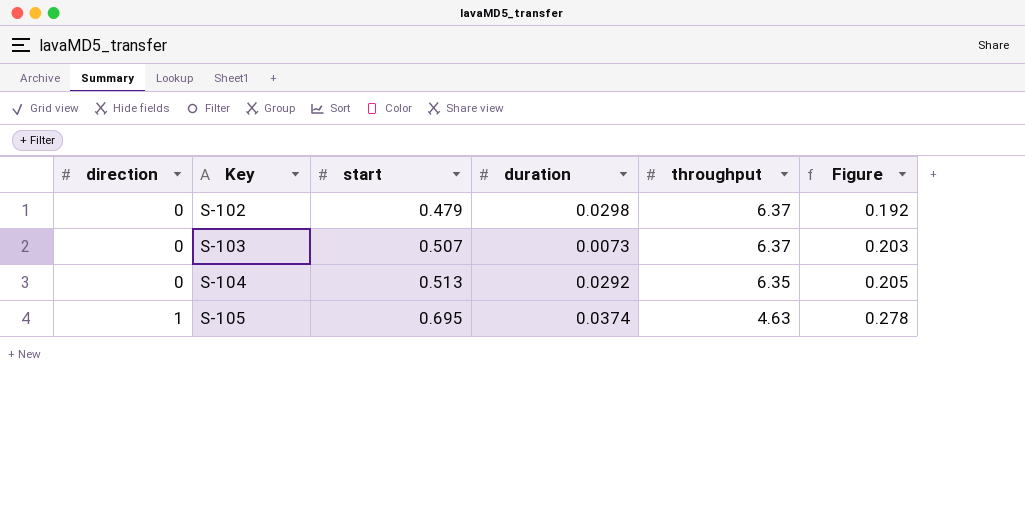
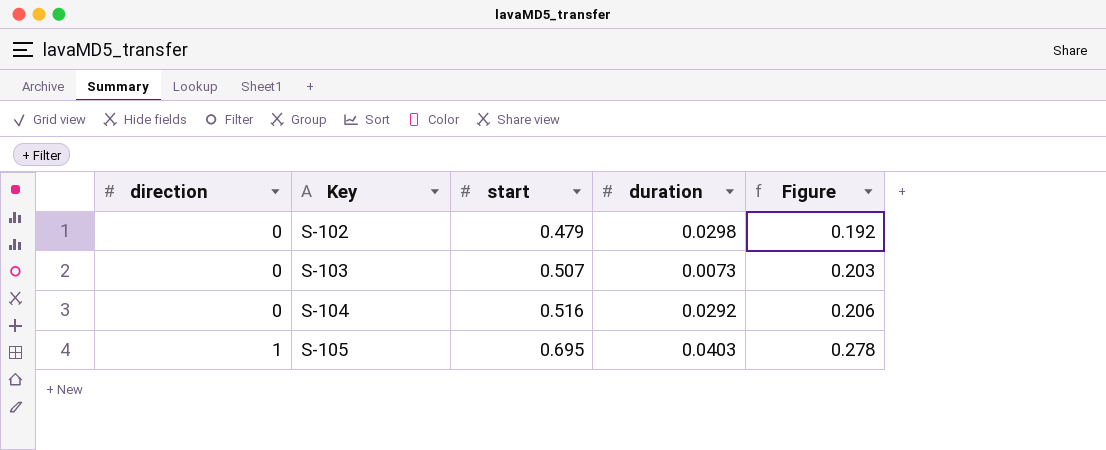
column throughput | position: 5 -> none
S-104 | start: 0.513 -> 0.516
S-104 | Figure: 0.205 -> 0.206
S-105 | duration: 0.0374 -> 0.0403

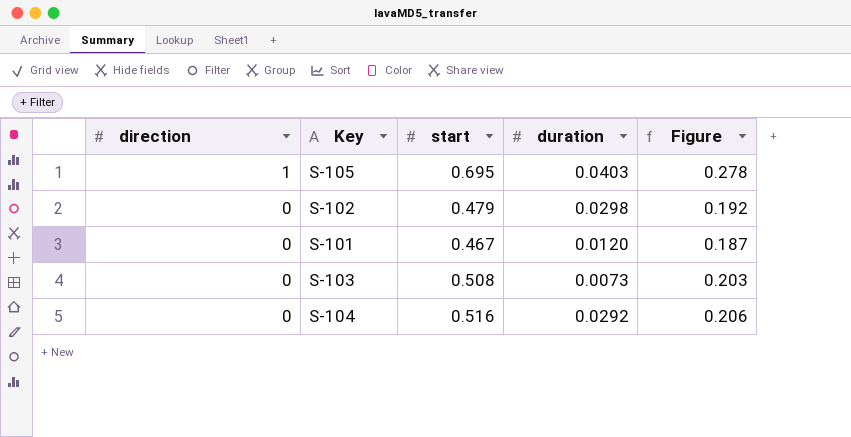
row order: direction ascending -> direction descending
row S-101: none -> 0 | 0.467 | 0.0120 | 0.187
S-103 | start: 0.507 -> 0.508

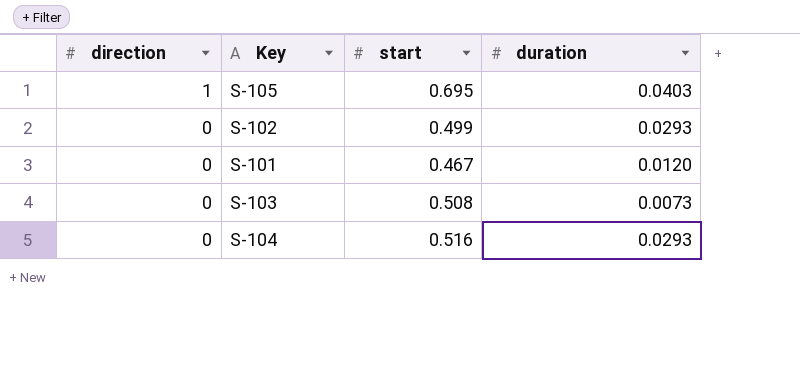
column Figure | formula: [start] * 0.4 -> none
S-102 | start: 0.479 -> 0.499
S-102 | duration: 0.0298 -> 0.0293
S-104 | duration: 0.0292 -> 0.0293

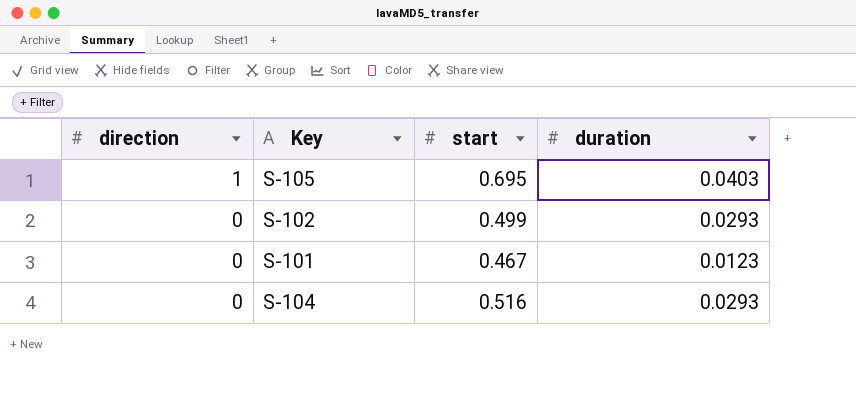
row S-103: 0 | 0.508 | 0.0073 -> none
S-101 | duration: 0.0120 -> 0.0123

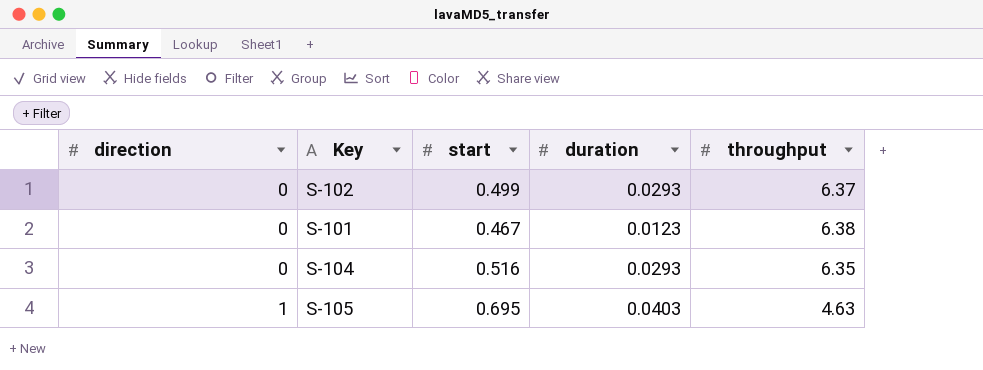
row order: direction descending -> direction ascending
column throughput | position: none -> 5

